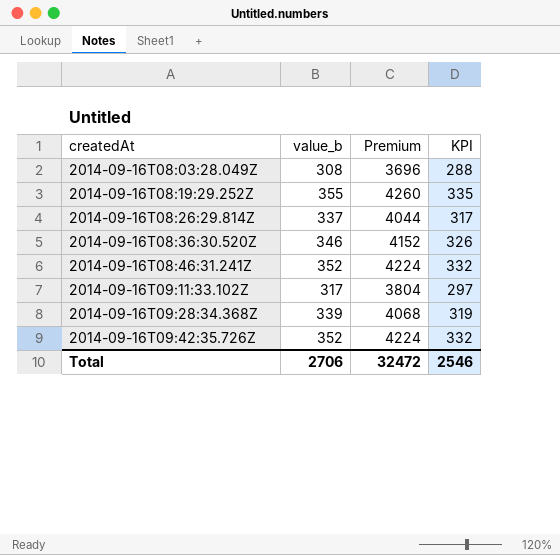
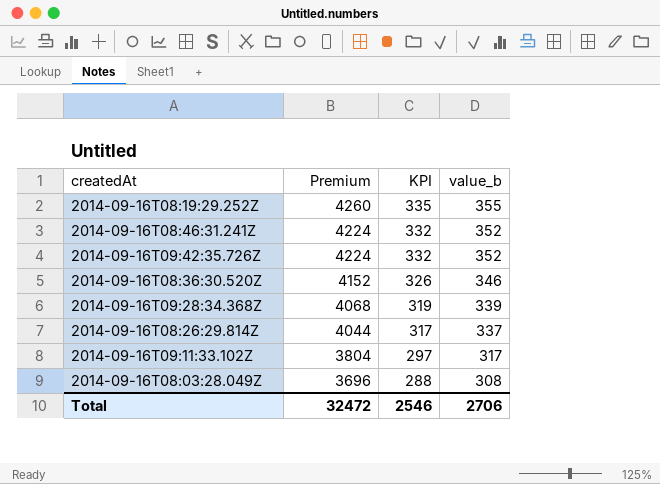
row order: createdAt ascending -> Premium descending
column value_b | position: 2 -> 4

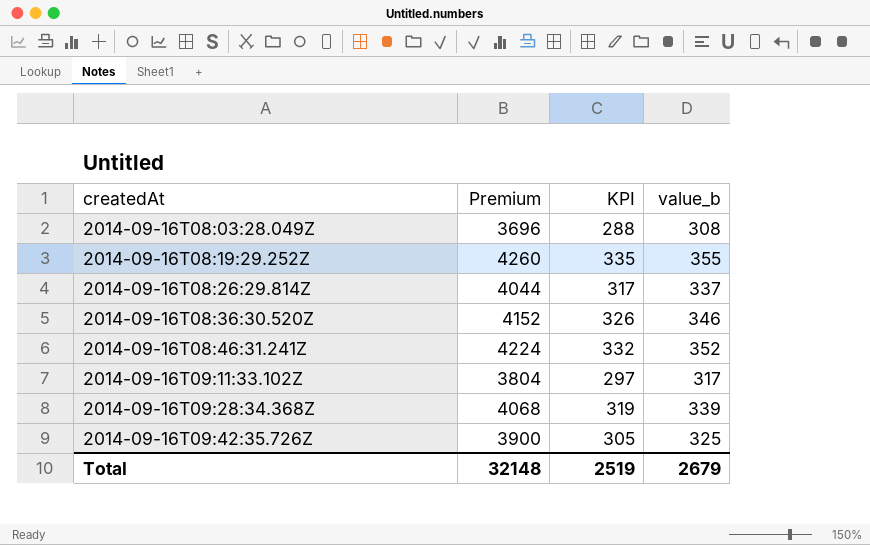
row order: Premium descending -> createdAt ascending
2014-09-16T09:42:35.726Z | Premium: 4224 -> 3900
2014-09-16T09:42:35.726Z | KPI: 332 -> 305
2014-09-16T09:42:35.726Z | value_b: 352 -> 325
Total | Premium: 32472 -> 32148
Total | KPI: 2546 -> 2519
Total | value_b: 2706 -> 2679

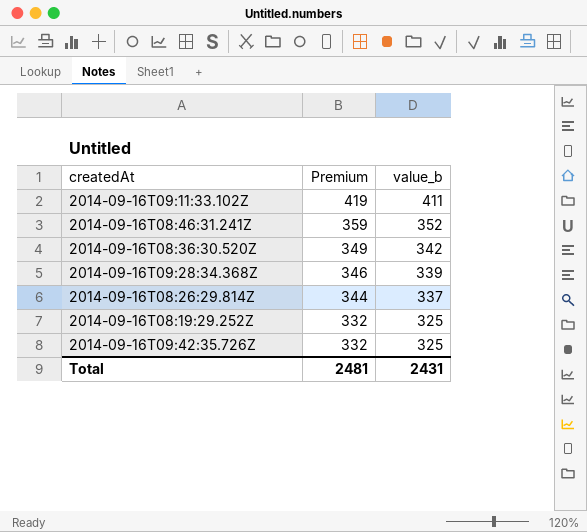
row order: createdAt ascending -> Premium descending
column KPI | formula: [value_b] - 20 -> none
column Premium | formula: [value_b] * 12 -> [value_b] * 1.02
row 2014-09-16T08:03:28.049Z: 3696 | 288 | 308 -> none
2014-09-16T09:11:33.102Z | value_b: 317 -> 411
2014-09-16T08:36:30.520Z | value_b: 346 -> 342
2014-09-16T08:19:29.252Z | value_b: 355 -> 325
Total | Premium: 32148 -> 2481
Total | value_b: 2679 -> 2431

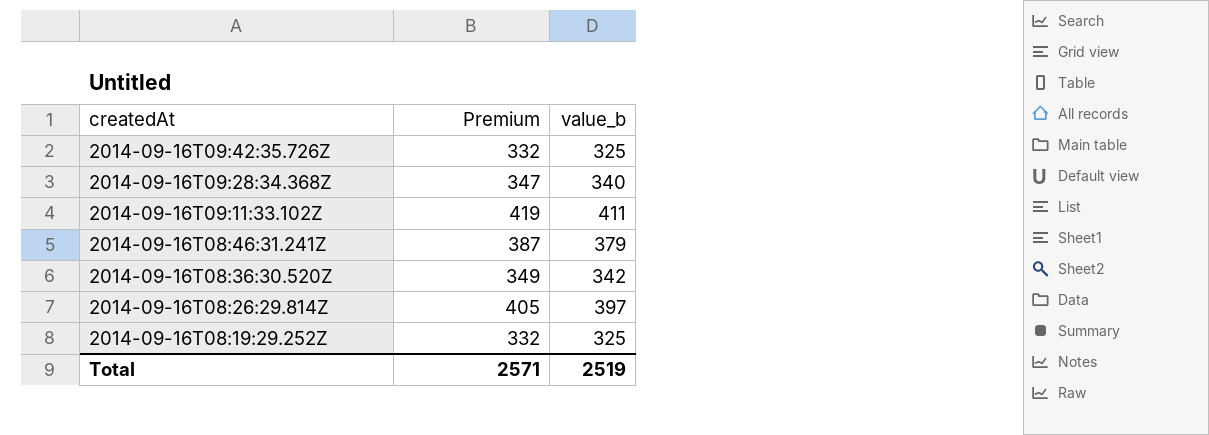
row order: Premium descending -> createdAt descending
2014-09-16T09:28:34.368Z | Premium: 346 -> 347
2014-09-16T09:28:34.368Z | value_b: 339 -> 340
2014-09-16T08:46:31.241Z | Premium: 359 -> 387
2014-09-16T08:46:31.241Z | value_b: 352 -> 379
2014-09-16T08:26:29.814Z | Premium: 344 -> 405
2014-09-16T08:26:29.814Z | value_b: 337 -> 397
Total | Premium: 2481 -> 2571
Total | value_b: 2431 -> 2519

